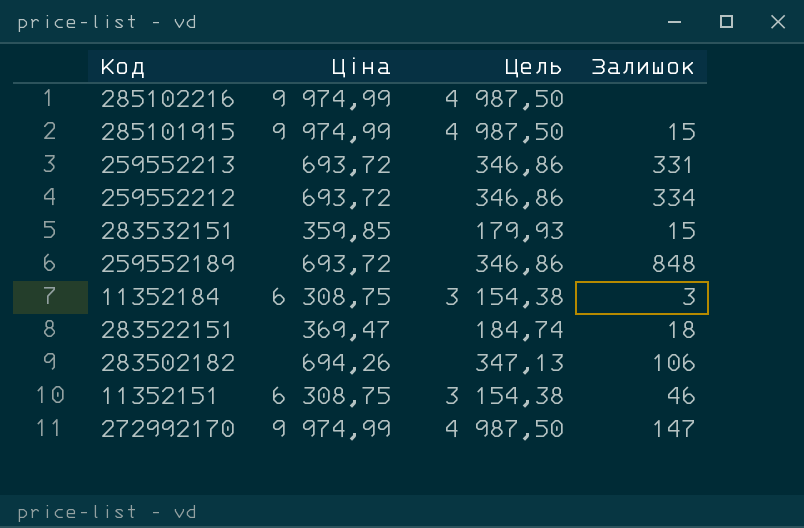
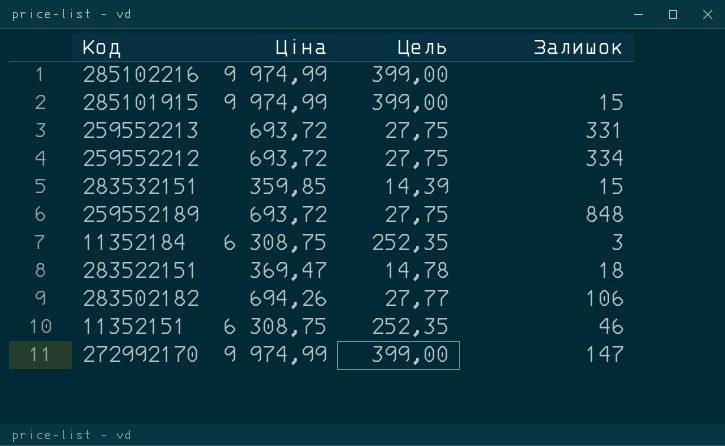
column Цель | formula: [Ціна] * 0,5 -> [Ціна] * 0,04

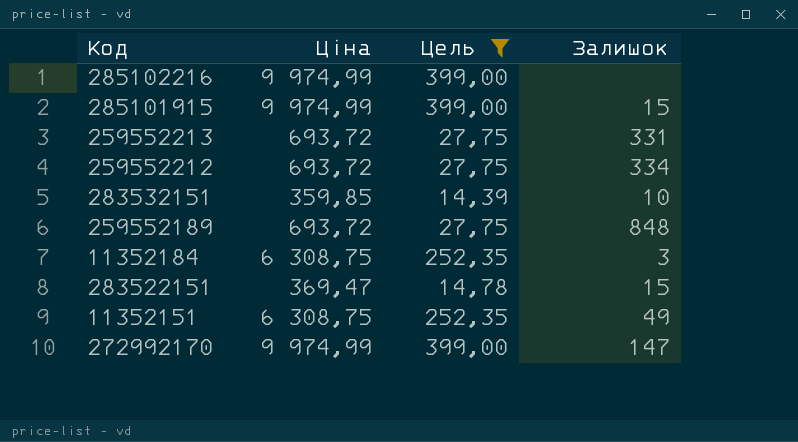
filter: none -> Цель != 27,77
283532151 | Залишок: 15 -> 10
283522151 | Залишок: 18 -> 15
11352151 | Залишок: 46 -> 49

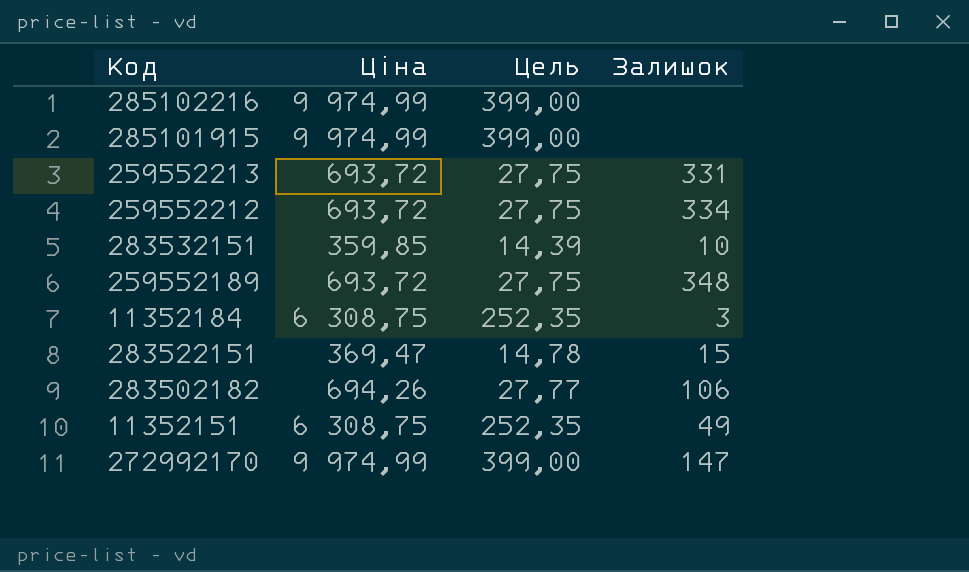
filter: Цель != 27,77 -> none
285101915 | Залишок: 15 -> none
259552189 | Залишок: 848 -> 348

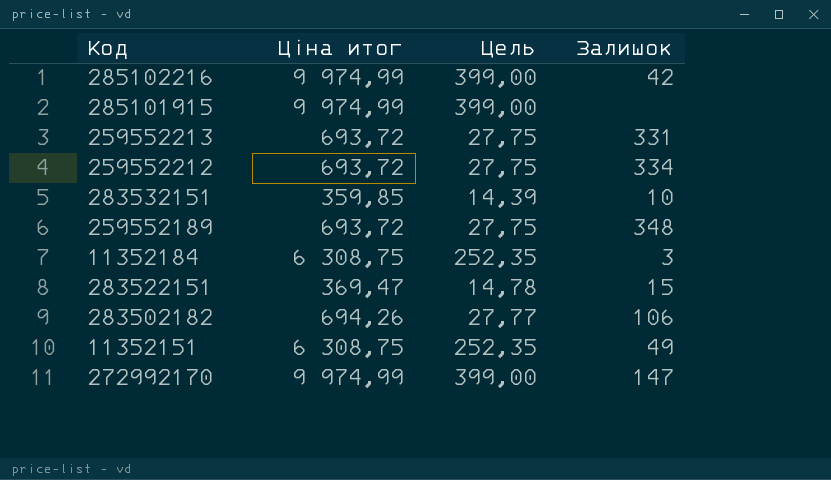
column name: Ціна -> Ціна итог
285102216 | Залишок: none -> 42

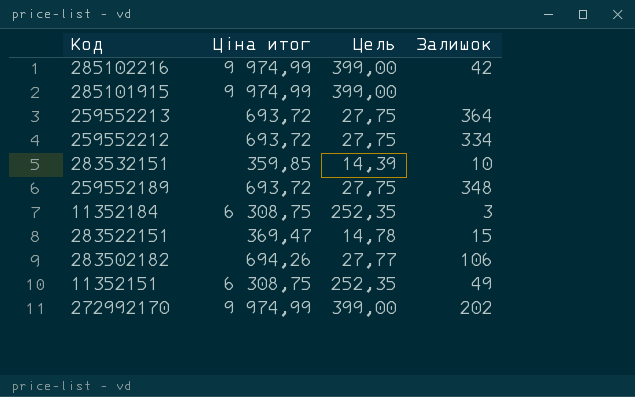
259552213 | Залишок: 331 -> 364
272992170 | Залишок: 147 -> 202

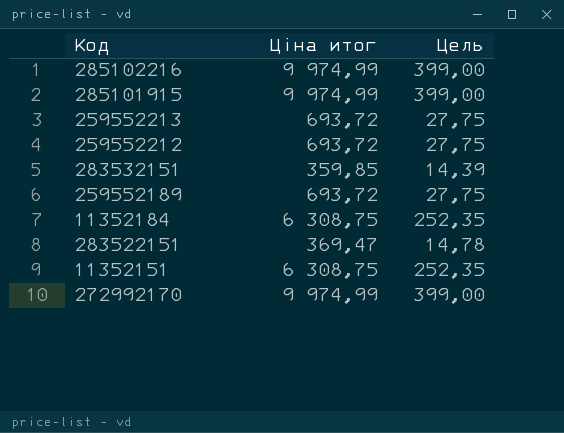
column Залишок | position: 4 -> none
row 283502182: 694,26 | 27,77 | 106 -> none

